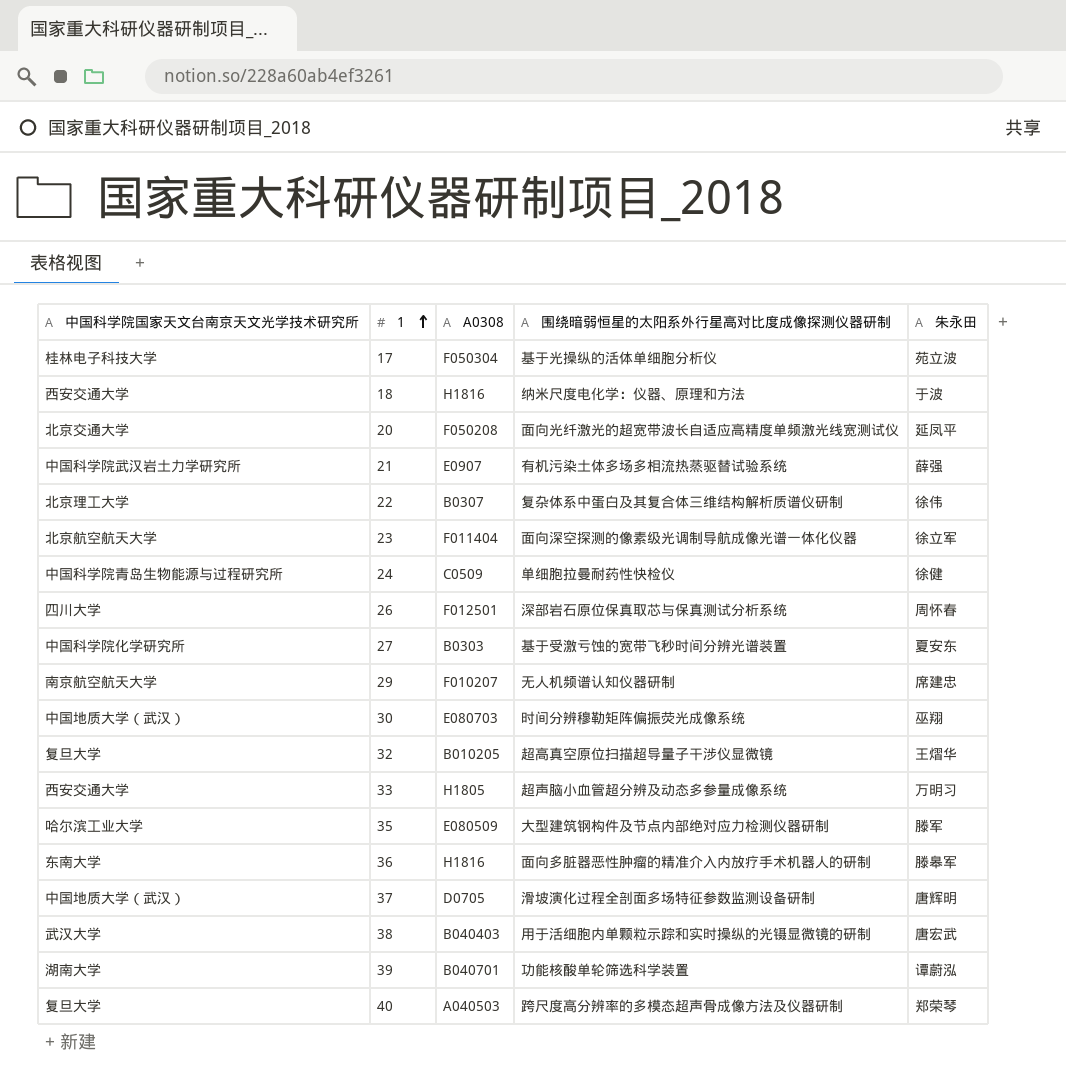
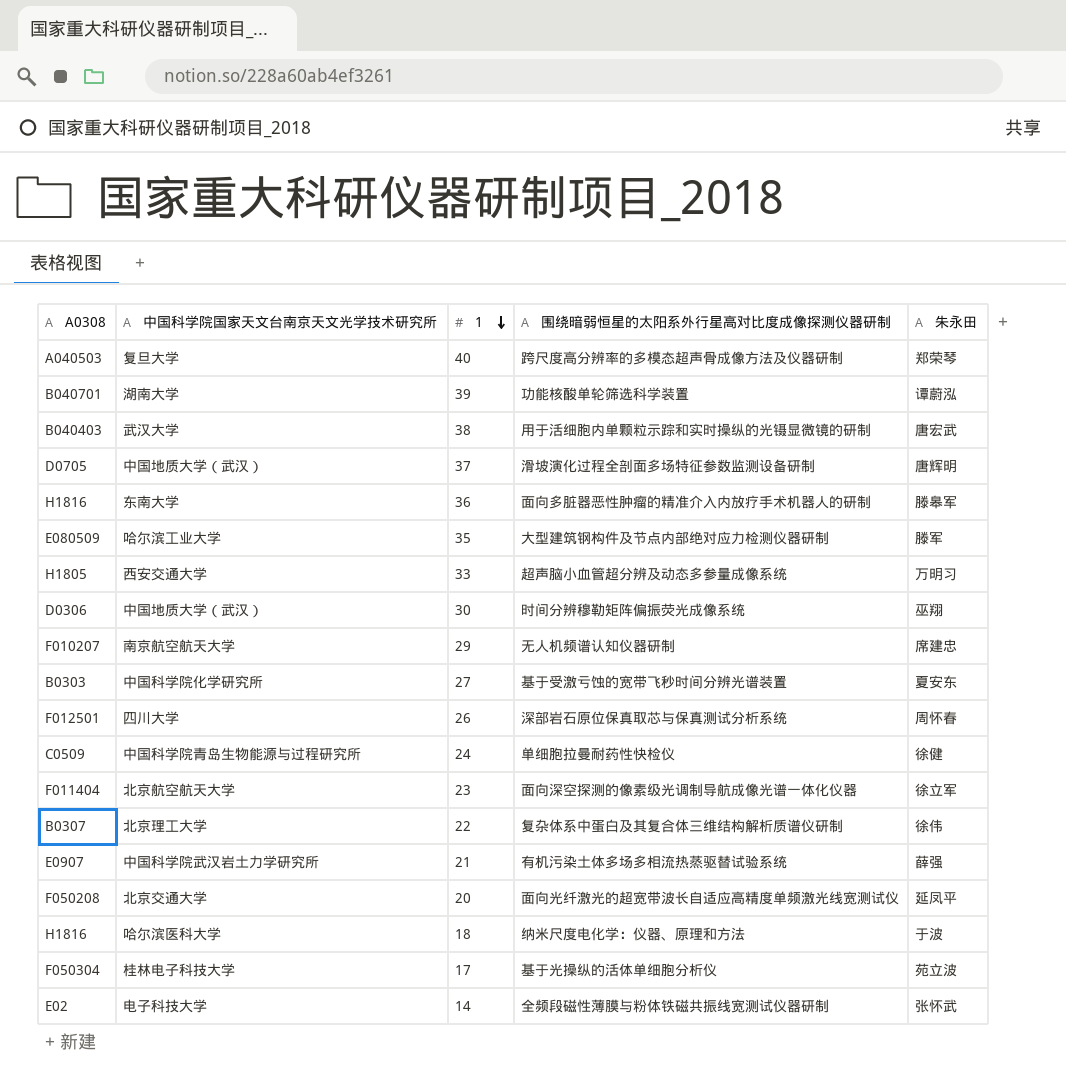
row order: 1 ascending -> 1 descending
column A0308 | position: 3 -> 1
row 32: 复旦大学 | B010205 | 超高真空原位扫描超导量子干涉仪显微镜 | 王熠华 -> none
30 | A0308: E080703 -> D0306
18 | 中国科学院国家天文台南京天文光学技术研究所: 西安交通大学 -> 哈尔滨医科大学
row 14: none -> E02 | 电子科技大学 | 全频段磁性薄膜与粉体铁磁共振线宽测试仪器研制 | 张怀武

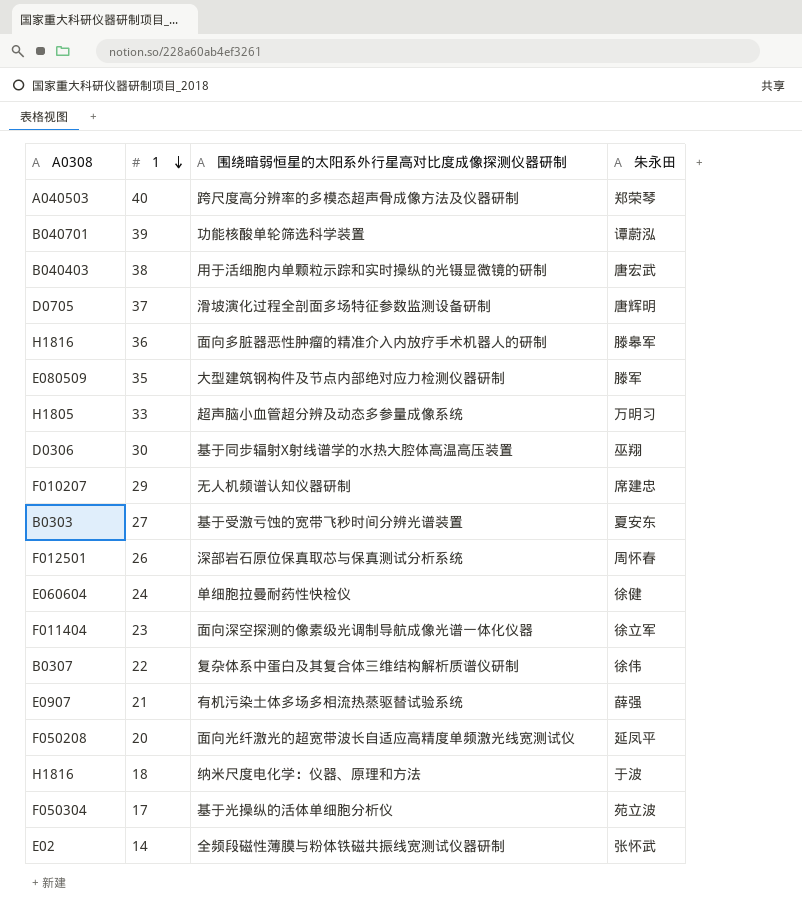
column 中国科学院国家天文台南京天文光学技术研究所 | position: 2 -> none
30 | 围绕暗弱恒星的太阳系外行星高对比度成像探测仪器研制: 时间分辨穆勒矩阵偏振荧光成像系统 -> 基于同步辐射X射线谱学的水热大腔体高温高压装置
24 | A0308: C0509 -> E060604

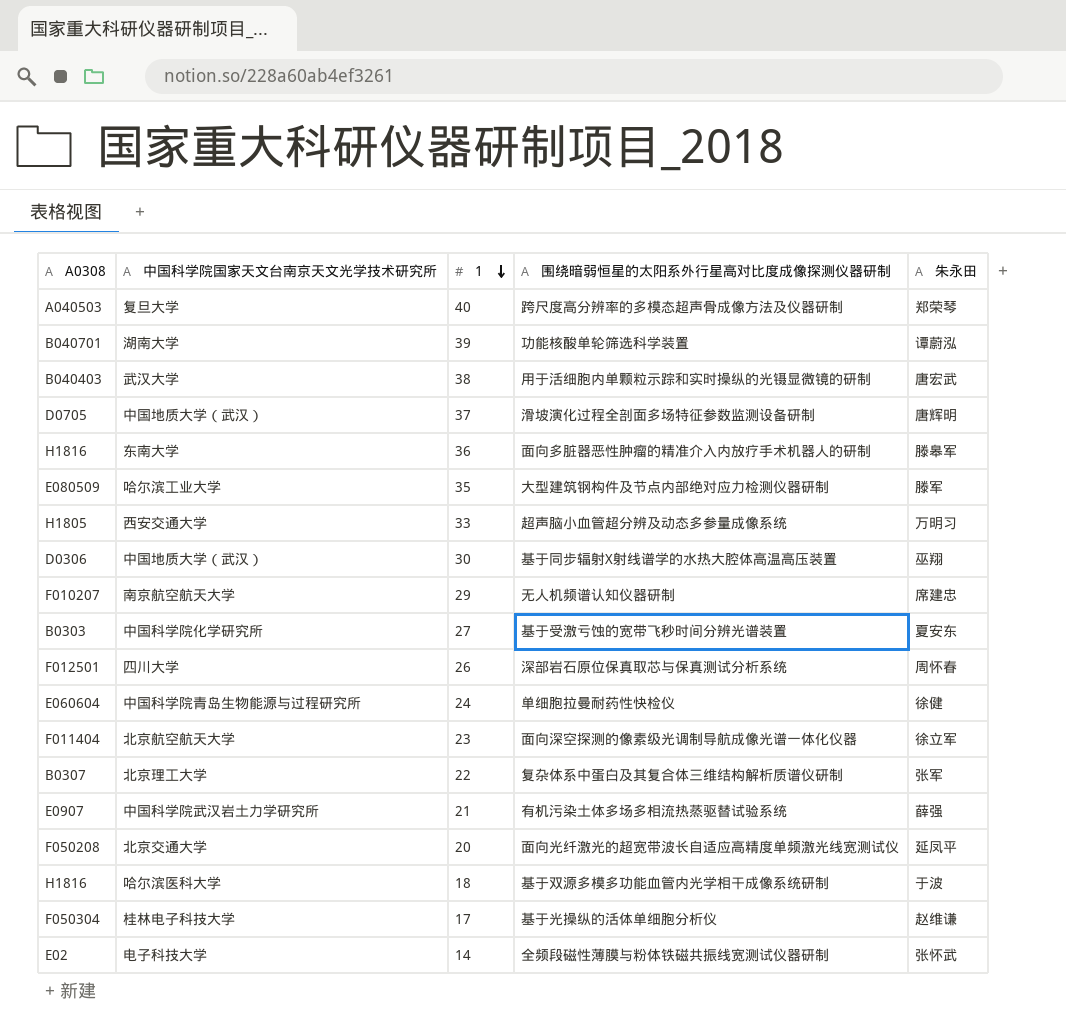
column 中国科学院国家天文台南京天文光学技术研究所 | position: none -> 2
22 | 朱永田: 徐伟 -> 张军
18 | 围绕暗弱恒星的太阳系外行星高对比度成像探测仪器研制: 纳米尺度电化学：仪器、原理和方法 -> 基于双源多模多功能血管内光学相干成像系统研制
17 | 朱永田: 苑立波 -> 赵维谦

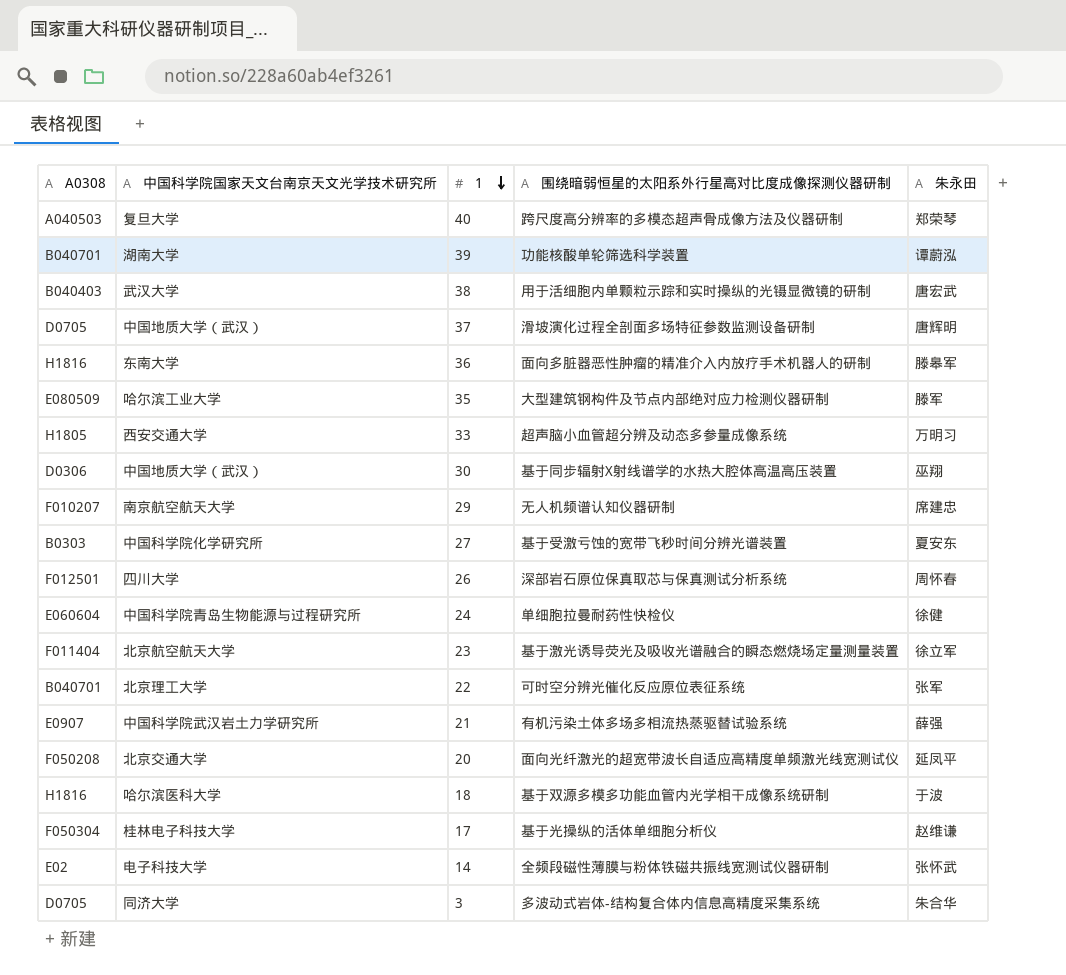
23 | 围绕暗弱恒星的太阳系外行星高对比度成像探测仪器研制: 面向深空探测的像素级光调制导航成像光谱一体化仪器 -> 基于激光诱导荧光及吸收光谱融合的瞬态燃烧场定量测量装置
22 | A0308: B0307 -> B040701
22 | 围绕暗弱恒星的太阳系外行星高对比度成像探测仪器研制: 复杂体系中蛋白及其复合体三维结构解析质谱仪研制 -> 可时空分辨光催化反应原位表征系统
row 3: none -> D0705 | 同济大学 | 多波动式岩体-结构复合体内信息高精度采集系统 | 朱合华

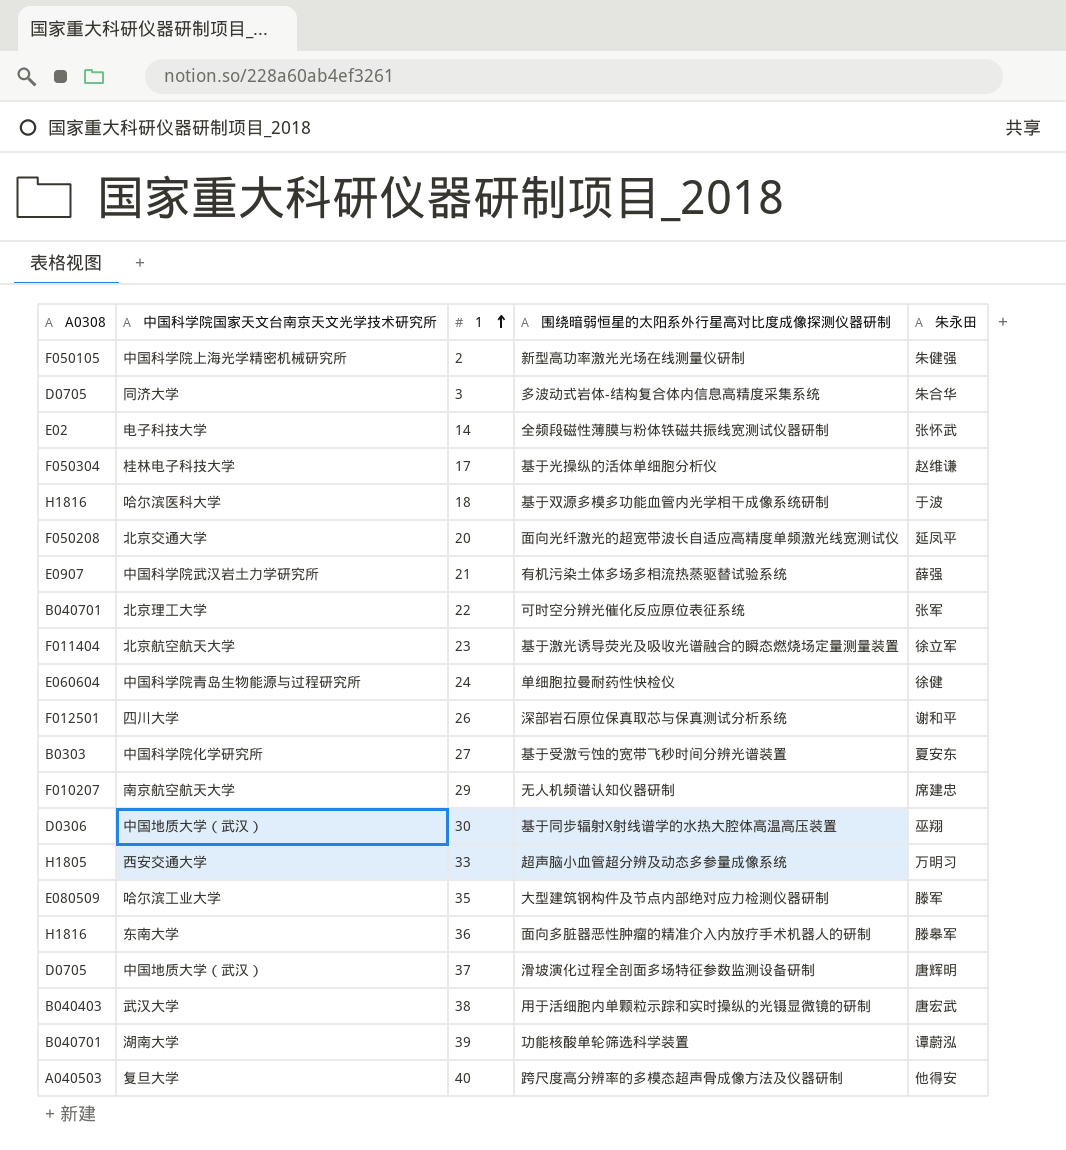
row order: 1 descending -> 1 ascending
row 2: none -> F050105 | 中国科学院上海光学精密机械研究所 | 新型高功率激光光场在线测量仪研制 | 朱健强
26 | 朱永田: 周怀春 -> 谢和平
40 | 朱永田: 郑荣琴 -> 他得安

